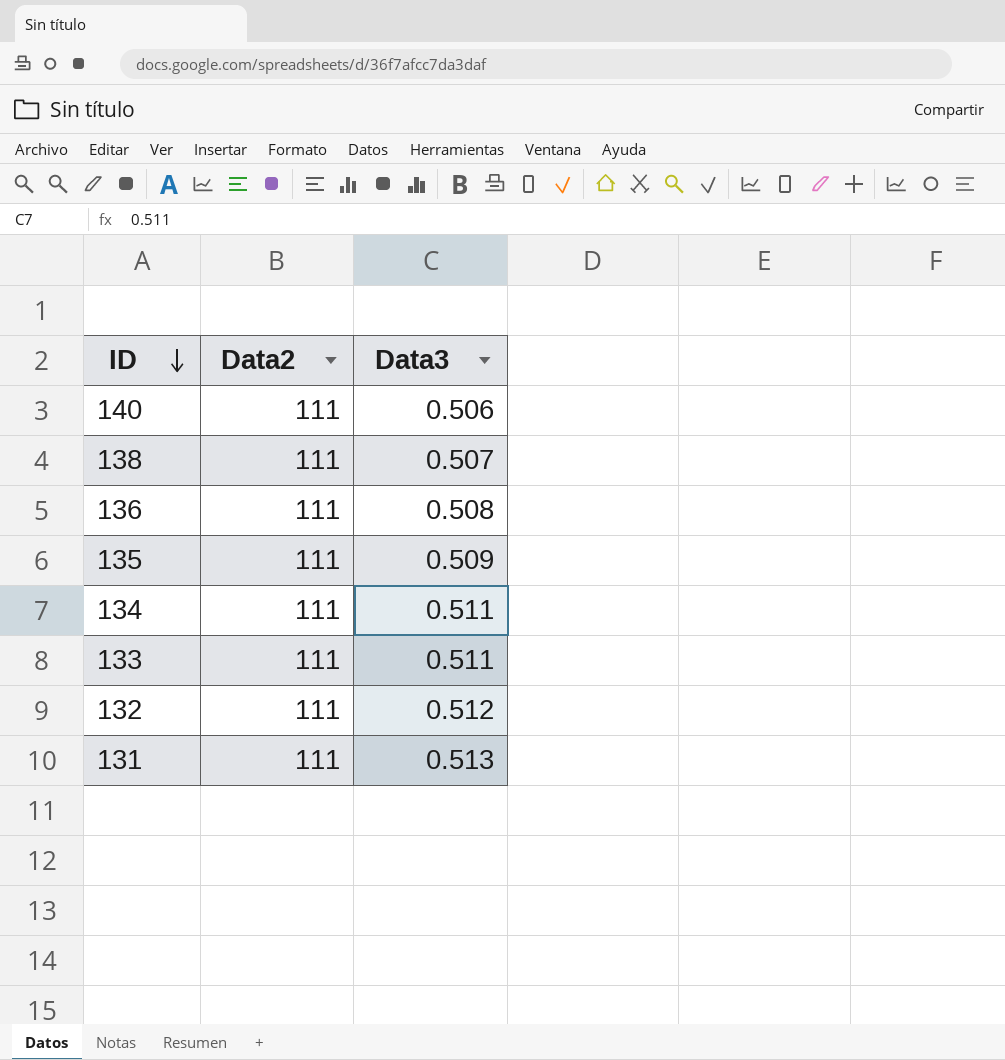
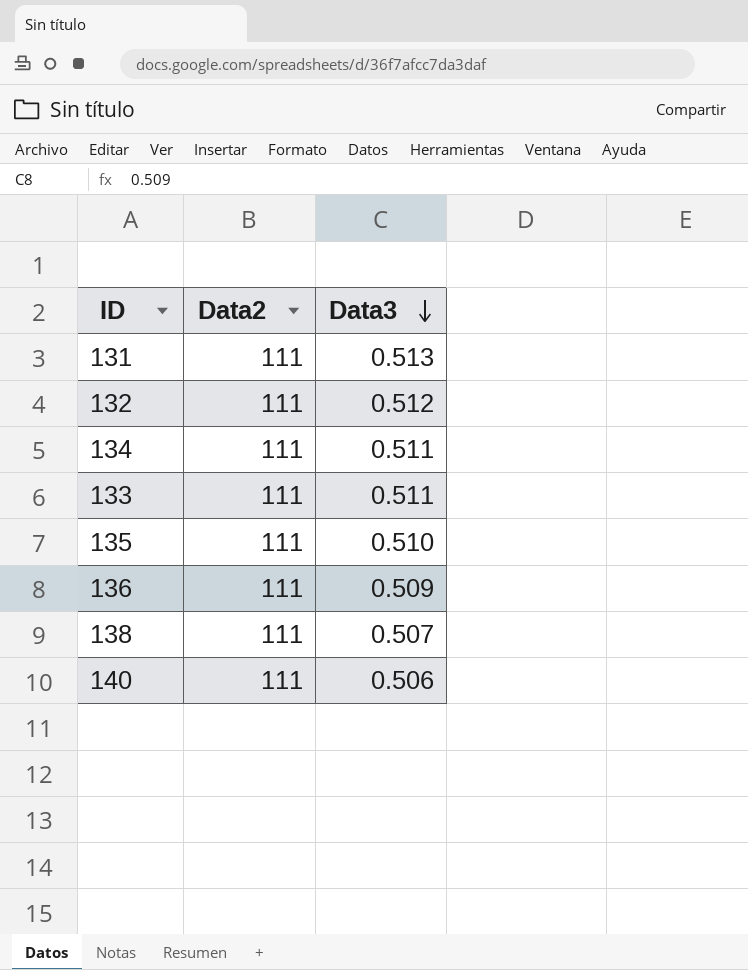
row order: ID descending -> Data3 descending
135 | Data3: 0.509 -> 0.510
136 | Data3: 0.508 -> 0.509

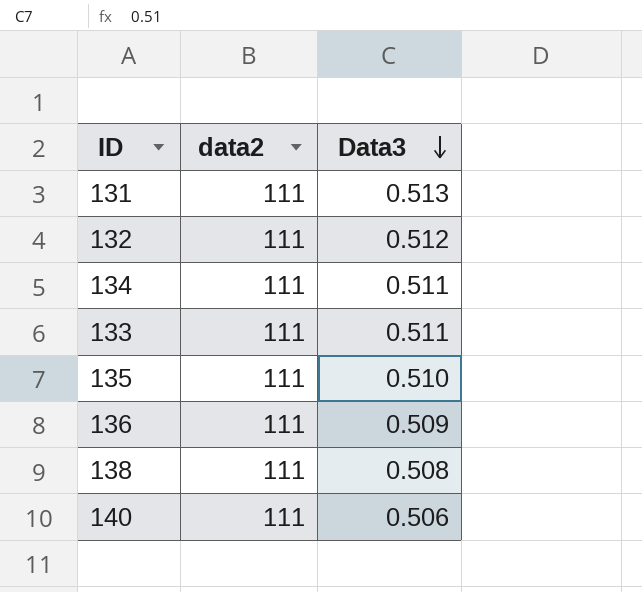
column name: Data2 -> data2
138 | Data3: 0.507 -> 0.508

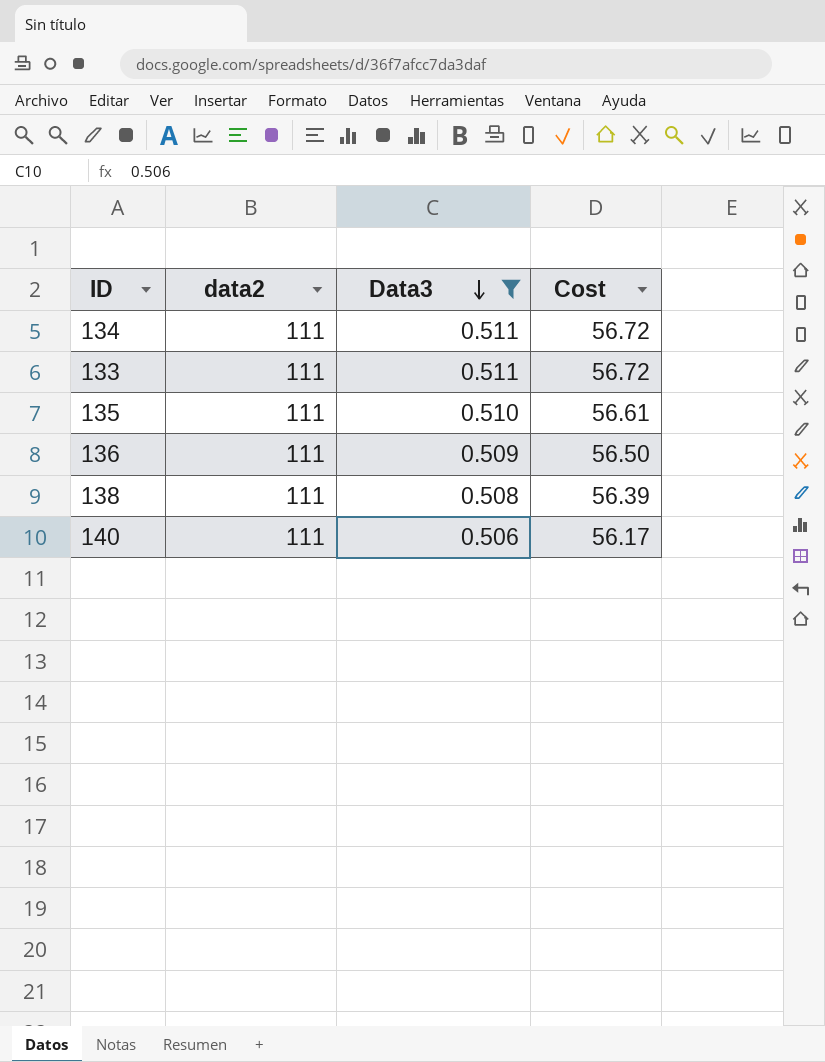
filter: none -> Data3 <= 0.511
column Cost | formula: none -> [data2] * [Data3]

